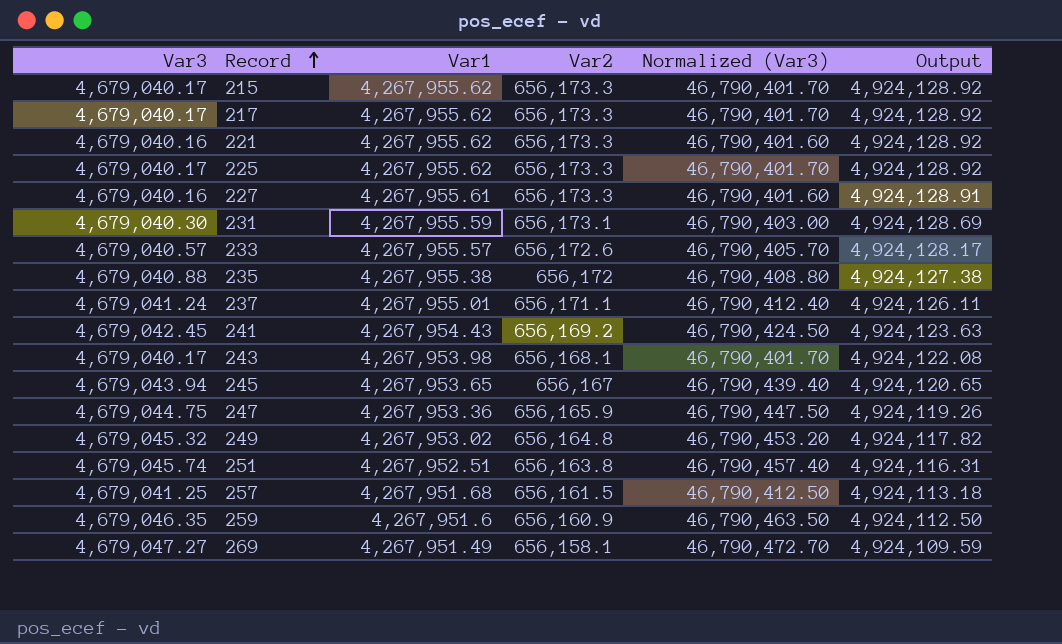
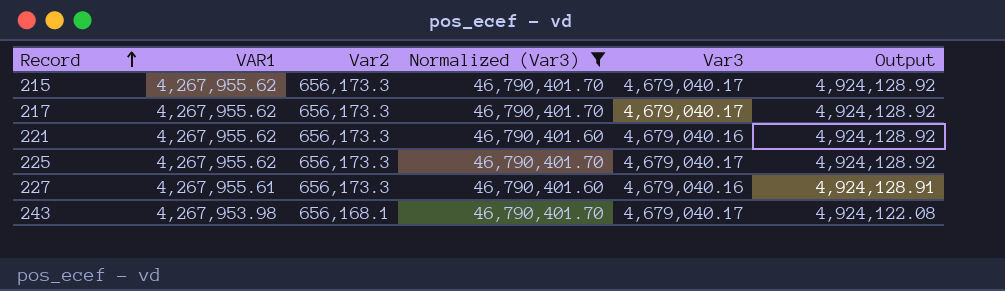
filter: none -> Normalized (Var3) <= 46,790,401.70
column name: Var1 -> VAR1
column Var3 | position: 1 -> 5

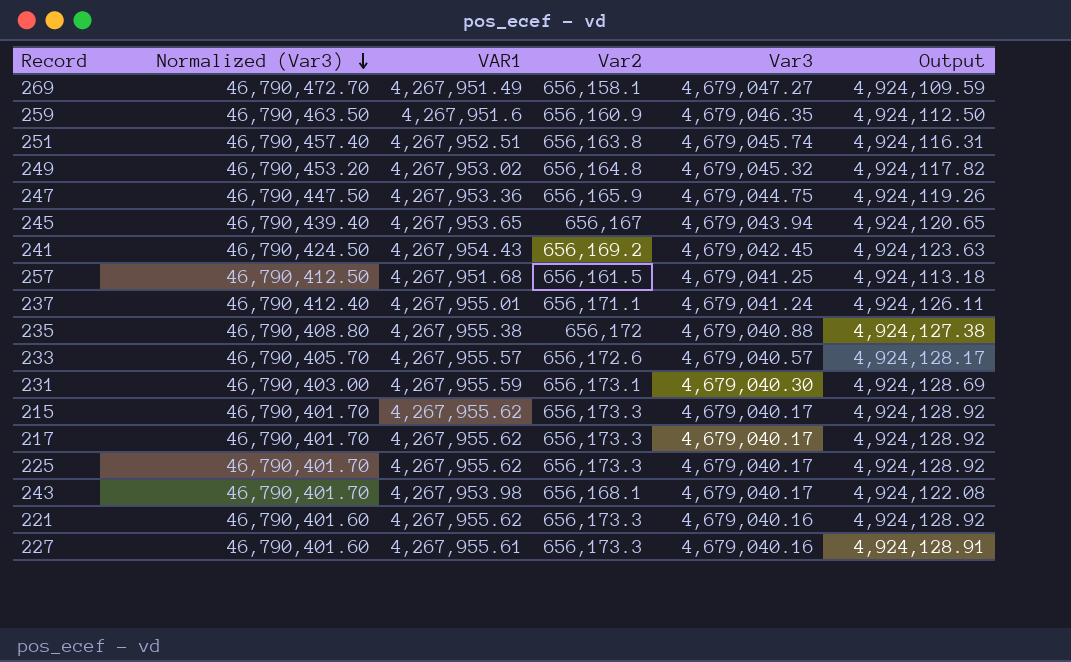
filter: Normalized (Var3) <= 46,790,401.70 -> none
row order: Record ascending -> Normalized (Var3) descending
column Normalized (Var3) | position: 4 -> 2

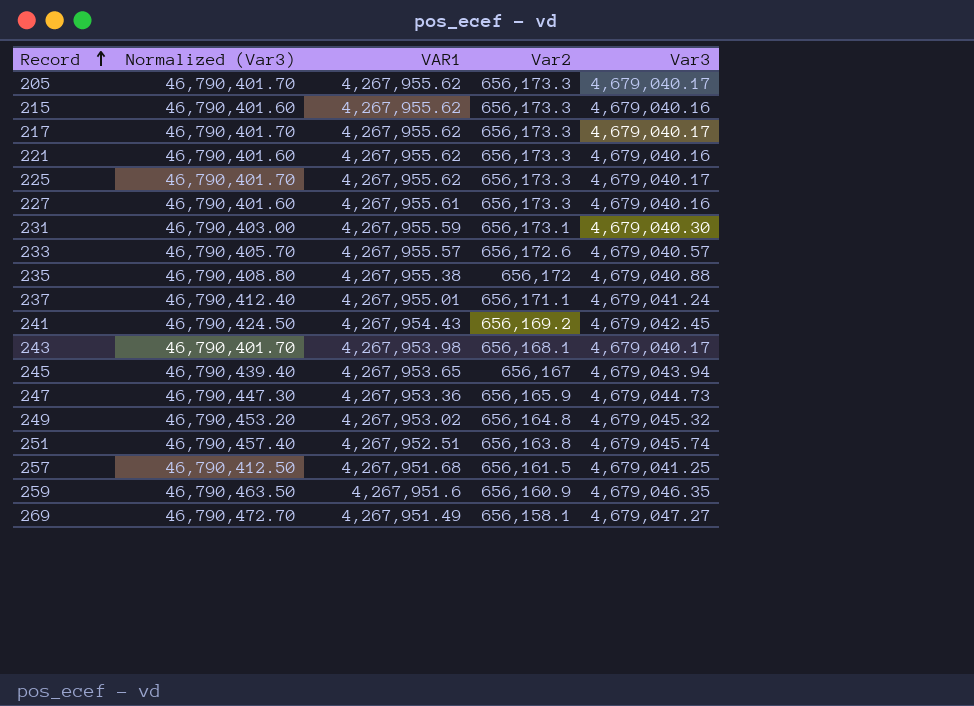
row order: Normalized (Var3) descending -> Record ascending
column Output | formula: [VAR1] + [Var2] -> none
row 205: none -> 46,790,401.70 | 4,267,955.62 | 656,173.3 | 4,679,040.17
215 | Normalized (Var3): 46,790,401.70 -> 46,790,401.60
215 | Var3: 4,679,040.17 -> 4,679,040.16
247 | Normalized (Var3): 46,790,447.50 -> 46,790,447.30
247 | Var3: 4,679,044.75 -> 4,679,044.73

